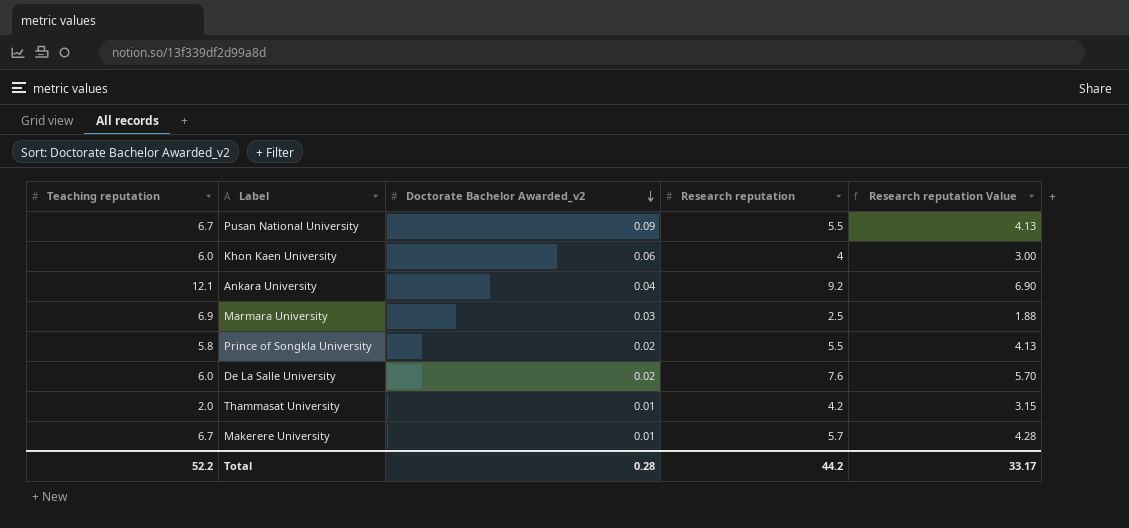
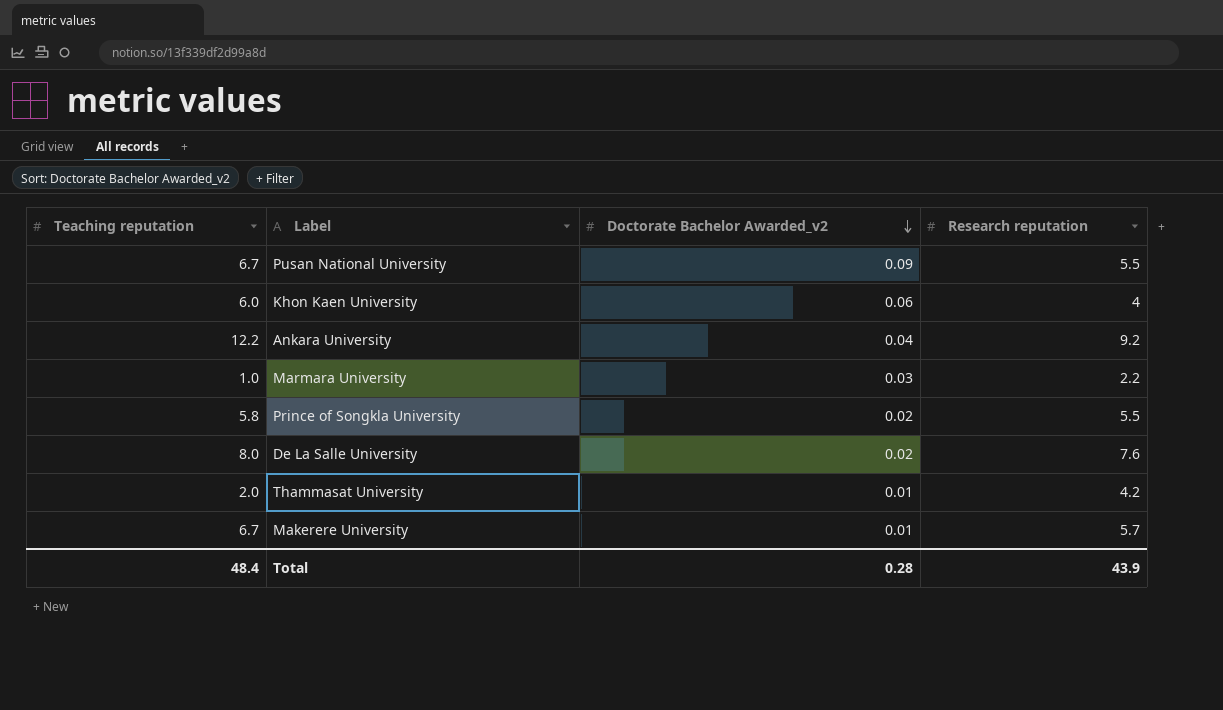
column Research reputation Value | formula: [Research reputation] * 0.75 -> none
Ankara University | Teaching reputation: 12.1 -> 12.2
Marmara University | Teaching reputation: 6.9 -> 1.0
Marmara University | Research reputation: 2.5 -> 2.2
De La Salle University | Teaching reputation: 6.0 -> 8.0
Total | Teaching reputation: 52.2 -> 48.4
Total | Research reputation: 44.2 -> 43.9

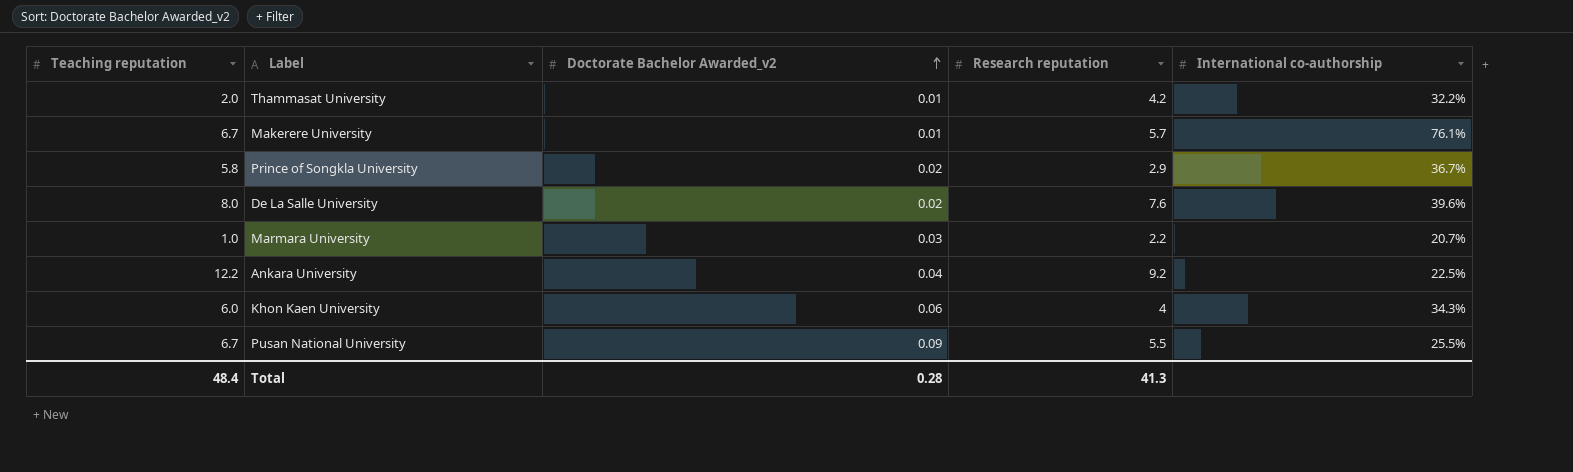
row order: Doctorate Bachelor Awarded_v2 descending -> Doctorate Bachelor Awarded_v2 ascending
column International co-authorship | position: none -> 5
Prince of Songkla University | Research reputation: 5.5 -> 2.9
Total | Research reputation: 43.9 -> 41.3

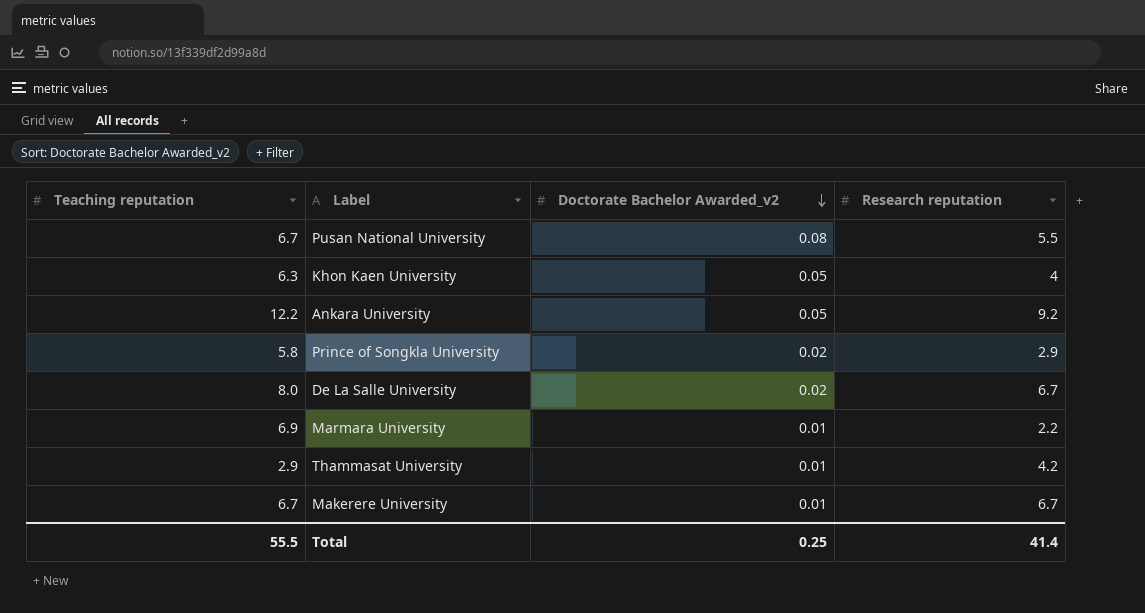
row order: Doctorate Bachelor Awarded_v2 ascending -> Doctorate Bachelor Awarded_v2 descending
column International co-authorship | position: 5 -> none
Pusan National University | Doctorate Bachelor Awarded_v2: 0.09 -> 0.08
Khon Kaen University | Teaching reputation: 6.0 -> 6.3
Khon Kaen University | Doctorate Bachelor Awarded_v2: 0.06 -> 0.05
Ankara University | Doctorate Bachelor Awarded_v2: 0.04 -> 0.05
De La Salle University | Research reputation: 7.6 -> 6.7
Marmara University | Teaching reputation: 1.0 -> 6.9
Marmara University | Doctorate Bachelor Awarded_v2: 0.03 -> 0.01
Thammasat University | Teaching reputation: 2.0 -> 2.9
Makerere University | Research reputation: 5.7 -> 6.7
Total | Teaching reputation: 48.4 -> 55.5
Total | Doctorate Bachelor Awarded_v2: 0.28 -> 0.25
Total | Research reputation: 41.3 -> 41.4

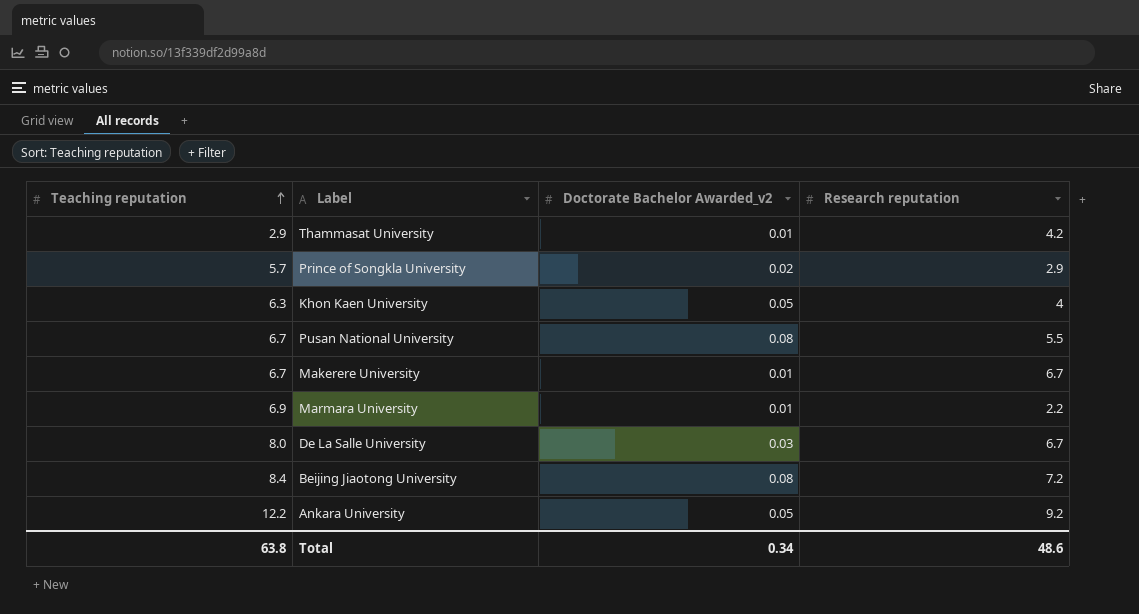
row order: Doctorate Bachelor Awarded_v2 descending -> Teaching reputation ascending
Prince of Songkla University | Teaching reputation: 5.8 -> 5.7
De La Salle University | Doctorate Bachelor Awarded_v2: 0.02 -> 0.03
row Beijing Jiaotong University: none -> 8.4 | 0.08 | 7.2
Total | Teaching reputation: 55.5 -> 63.8
Total | Doctorate Bachelor Awarded_v2: 0.25 -> 0.34
Total | Research reputation: 41.4 -> 48.6

